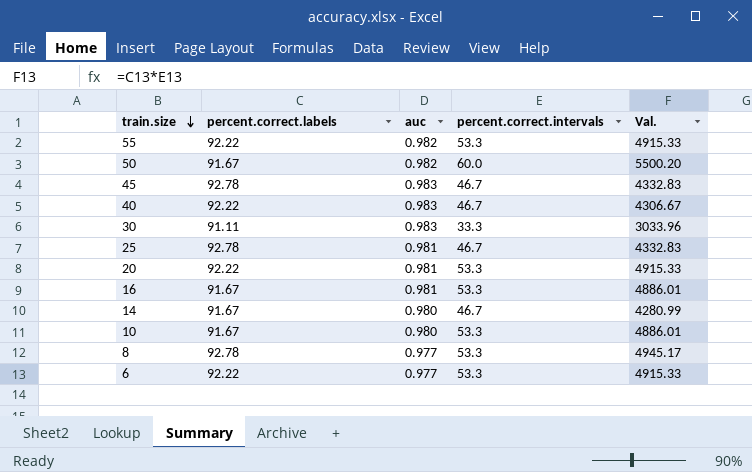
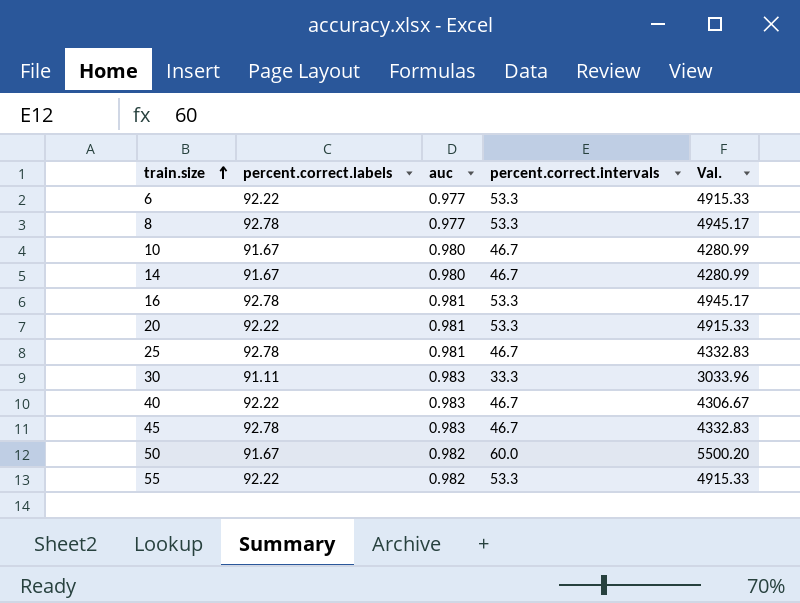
row order: train.size descending -> train.size ascending
10 | percent.correct.intervals: 53.3 -> 46.7
10 | Val.: 4886.01 -> 4280.99
16 | percent.correct.labels: 91.67 -> 92.78
16 | Val.: 4886.01 -> 4945.17

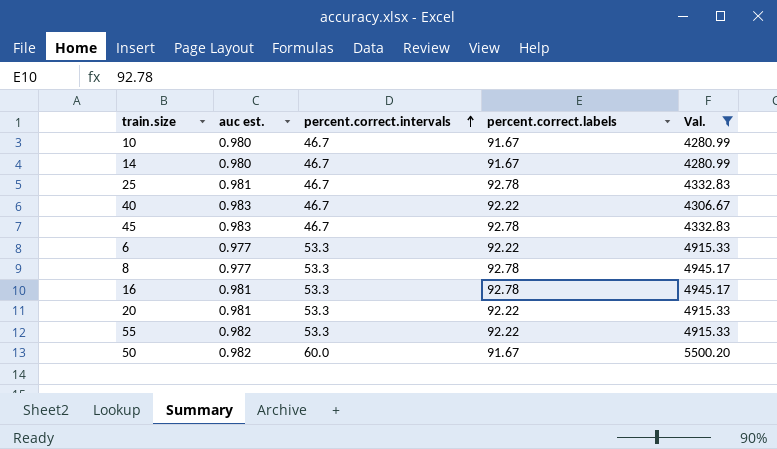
filter: none -> Val. != 3033.96
row order: train.size ascending -> percent.correct.intervals ascending
column name: auc -> auc est.
column percent.correct.labels | position: 2 -> 4

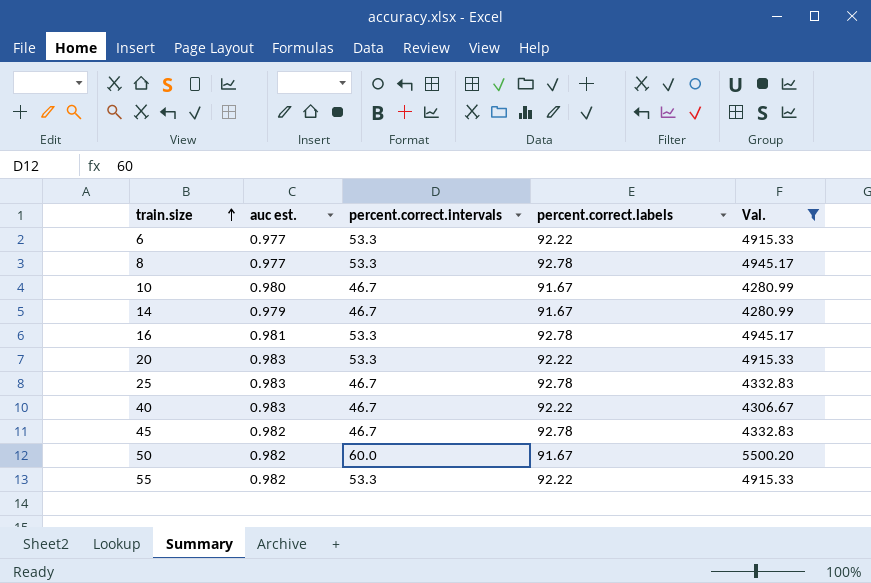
row order: percent.correct.intervals ascending -> train.size ascending
14 | auc est.: 0.980 -> 0.979
20 | auc est.: 0.981 -> 0.983
25 | auc est.: 0.981 -> 0.983
45 | auc est.: 0.983 -> 0.982

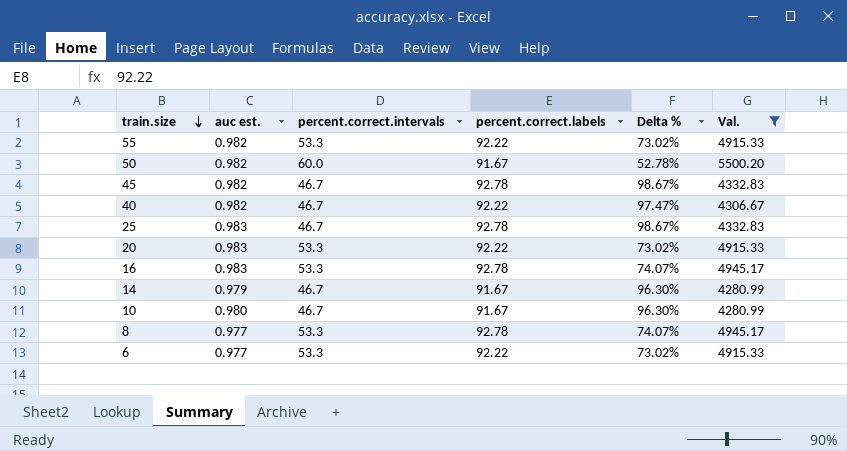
row order: train.size ascending -> train.size descending
column Delta % | formula: none -> ([percent.correct.labels] - [percent.correct.intervals]) / [percent.correct.intervals]
40 | auc est.: 0.983 -> 0.982
16 | auc est.: 0.981 -> 0.983

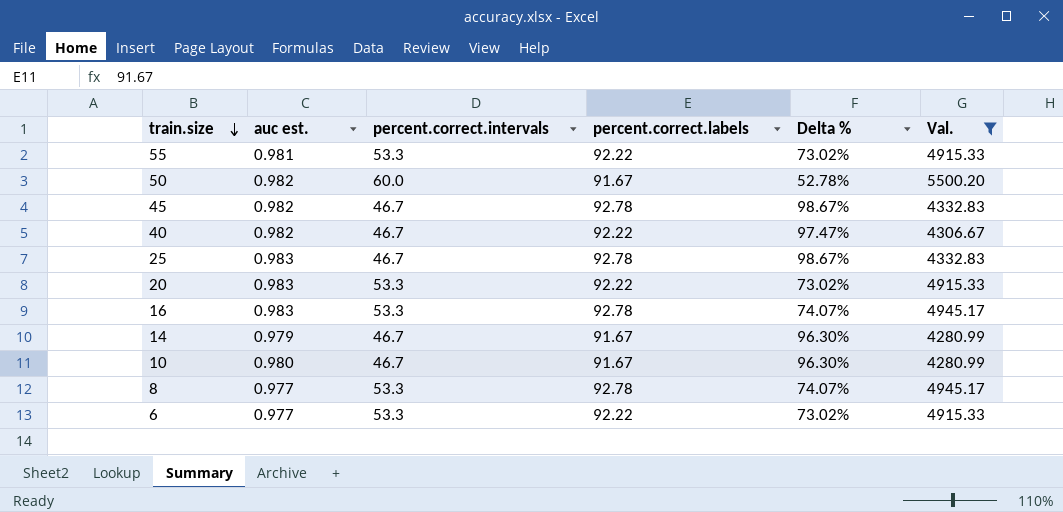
55 | auc est.: 0.982 -> 0.981

